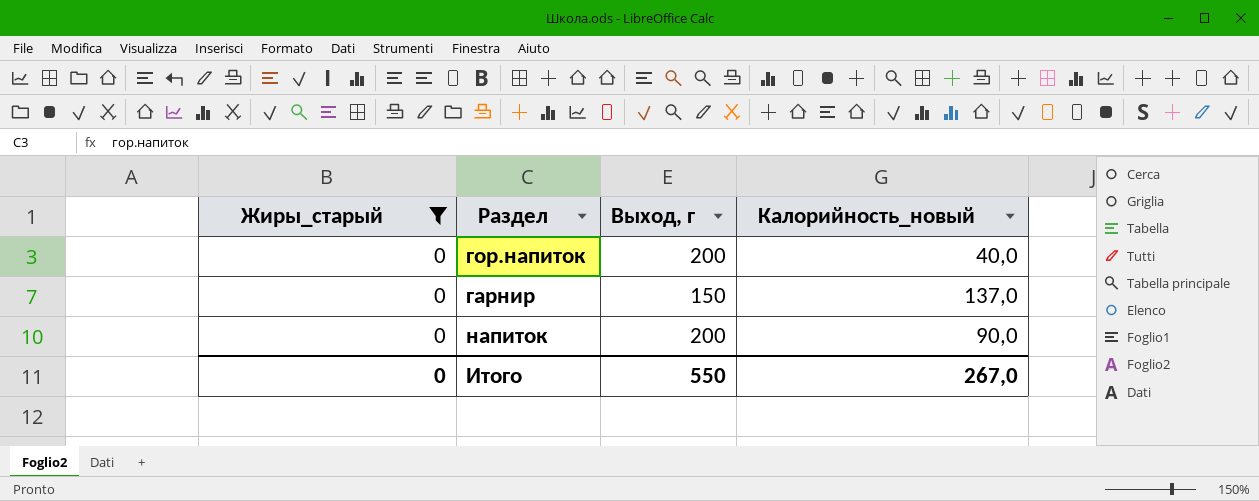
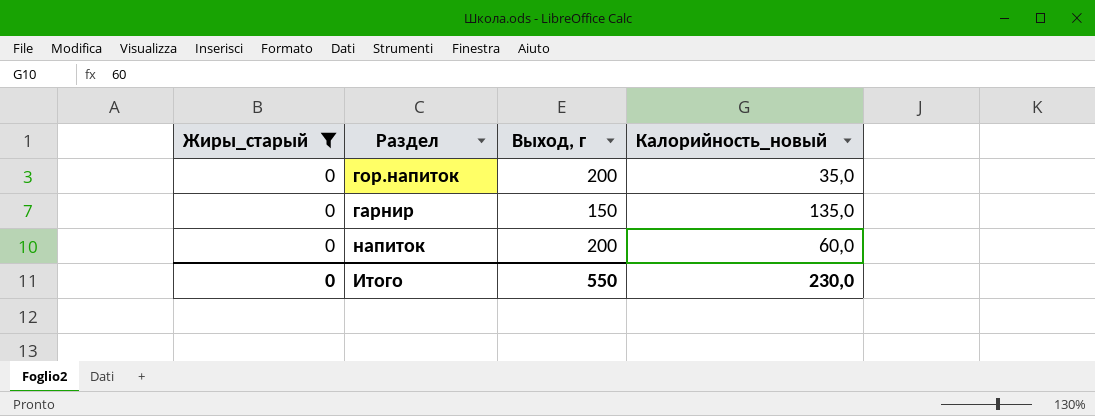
гор.напиток | Калорийность_новый: 40,0 -> 35,0
гарнир | Калорийность_новый: 137,0 -> 135,0
напиток | Калорийность_новый: 90,0 -> 60,0
Итого | Калорийность_новый: 267,0 -> 230,0

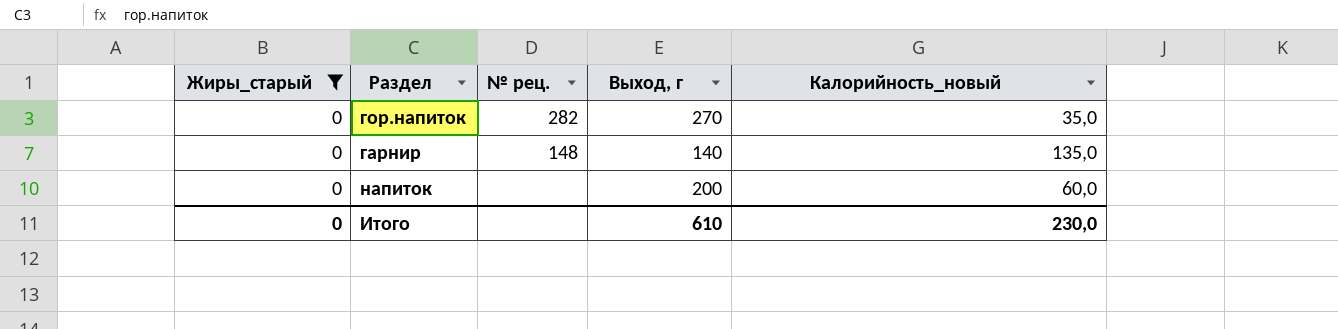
column № рец. | position: none -> 3
гор.напиток | Выход, г: 200 -> 270
гарнир | Выход, г: 150 -> 140
Итого | Выход, г: 550 -> 610

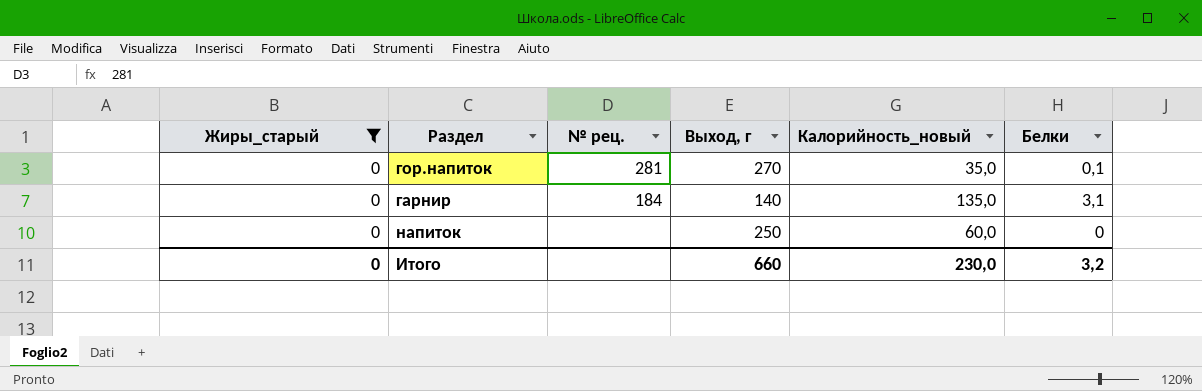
column Белки | position: none -> 6
гор.напиток | № рец.: 282 -> 281
гарнир | № рец.: 148 -> 184
напиток | Выход, г: 200 -> 250
Итого | Выход, г: 610 -> 660

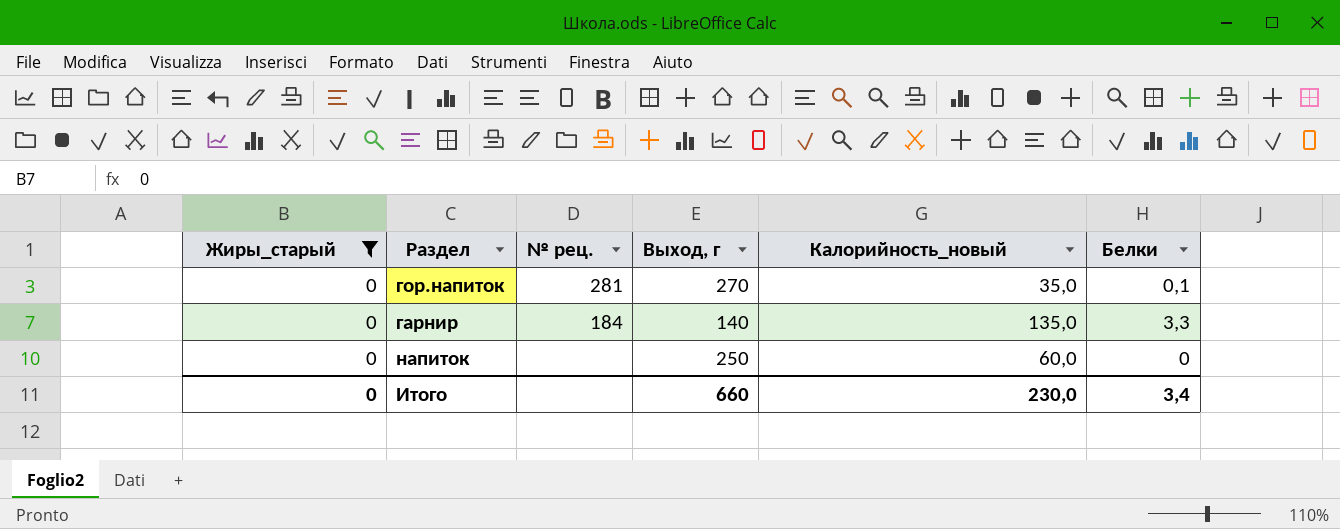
гарнир | Белки: 3,1 -> 3,3
Итого | Белки: 3,2 -> 3,4

